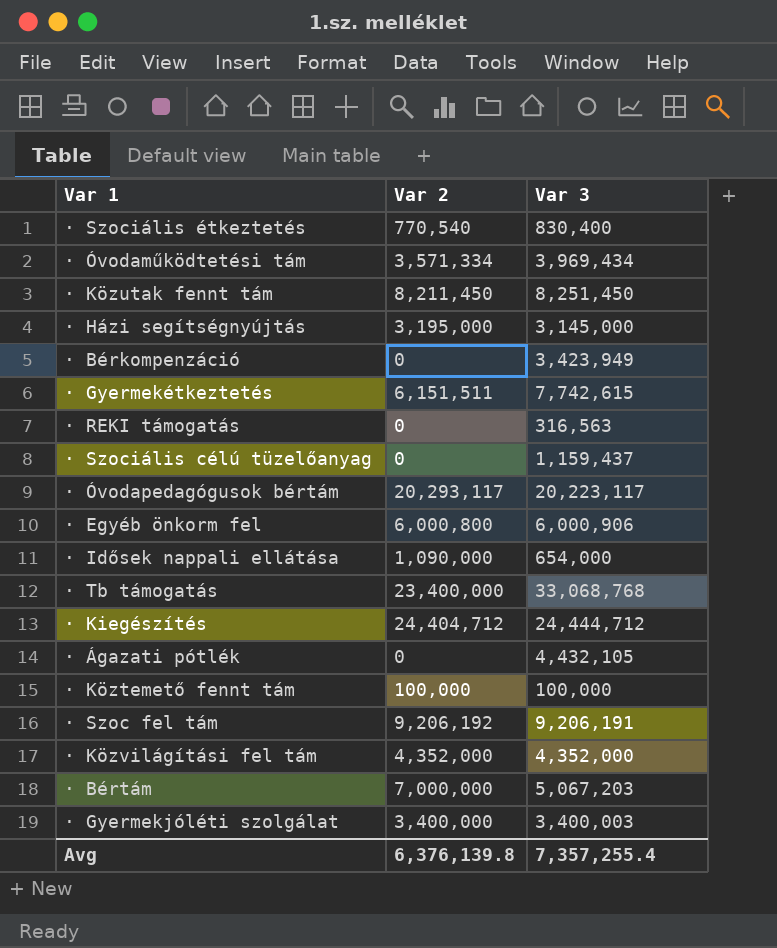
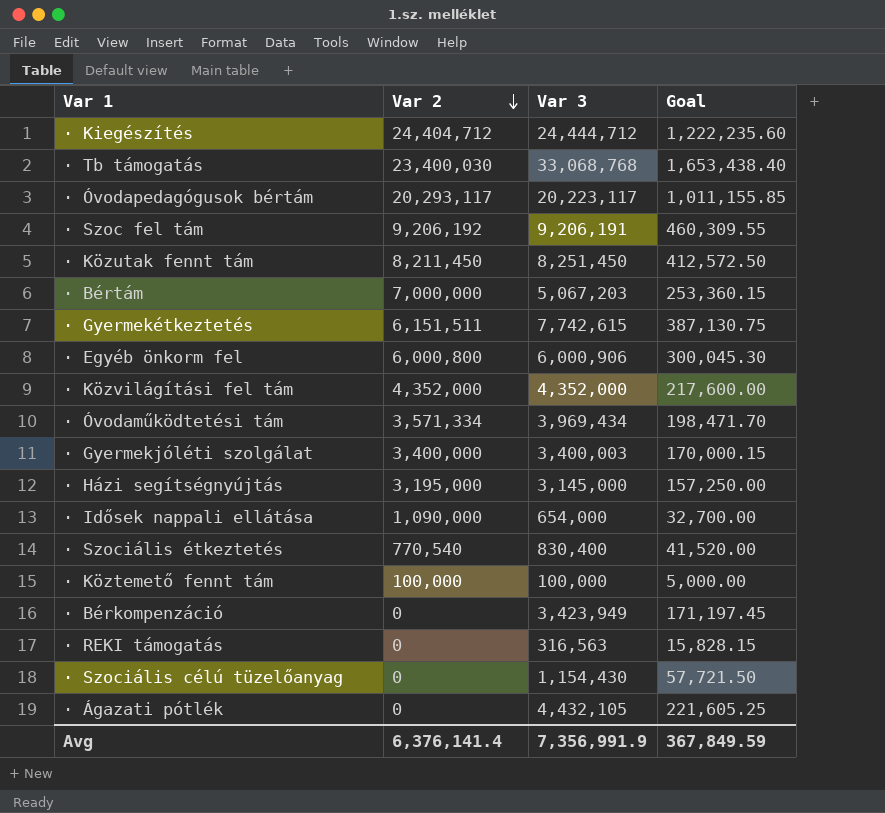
row order: none -> Var 2 descending
column Goal | formula: none -> [Var 3] * 0.05
· Tb támogatás | Var 2: 23,400,000 -> 23,400,030
· Szociális célú tüzelőanyag | Var 3: 1,159,437 -> 1,154,430
Avg | Var 2: 6,376,139.8 -> 6,376,141.4
Avg | Var 3: 7,357,255.4 -> 7,356,991.9

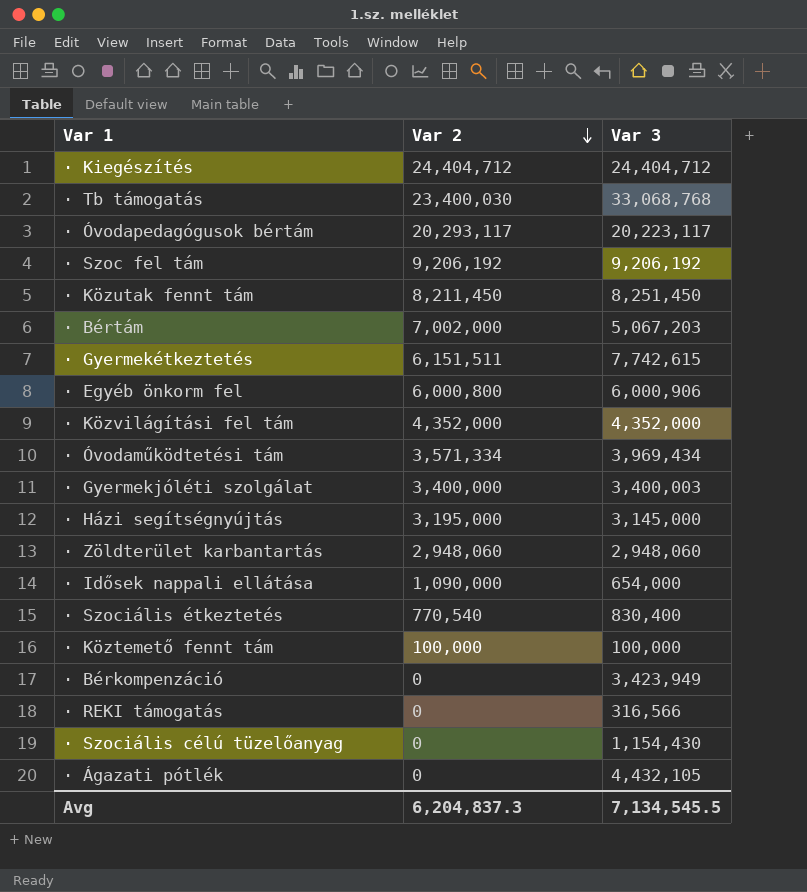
column Goal | formula: [Var 3] * 0.05 -> none
· Kiegészítés | Var 3: 24,444,712 -> 24,404,712
· Szoc fel tám | Var 3: 9,206,191 -> 9,206,192
· Bértám | Var 2: 7,000,000 -> 7,002,000
row · Zöldterület karbantartás: none -> 2,948,060 | 2,948,060
· REKI támogatás | Var 3: 316,563 -> 316,566
Avg | Var 2: 6,376,141.4 -> 6,204,837.3
Avg | Var 3: 7,356,991.9 -> 7,134,545.5

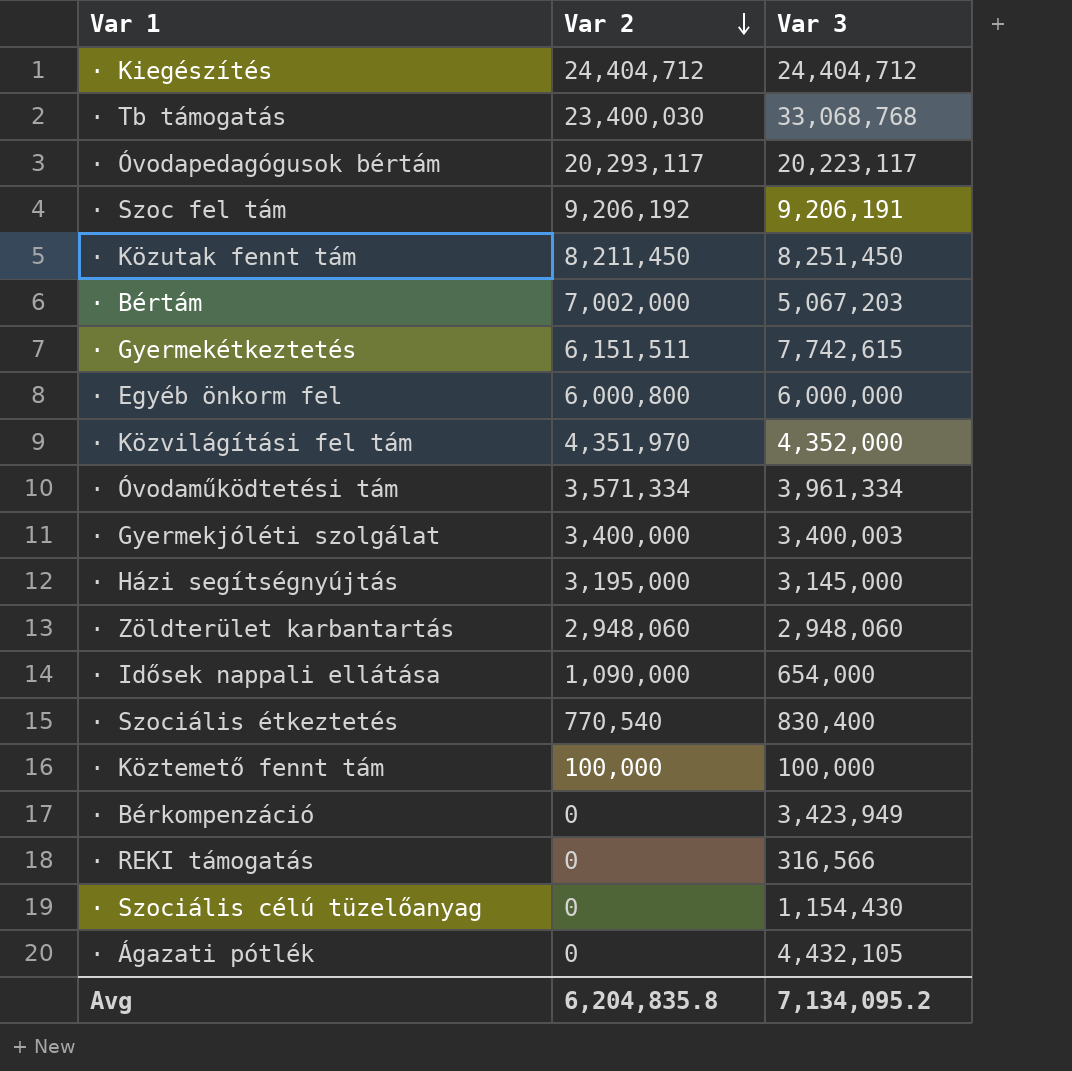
· Szoc fel tám | Var 3: 9,206,192 -> 9,206,191
· Egyéb önkorm fel | Var 3: 6,000,906 -> 6,000,000
· Közvilágítási fel tám | Var 2: 4,352,000 -> 4,351,970
· Óvodaműködtetési tám | Var 3: 3,969,434 -> 3,961,334
Avg | Var 2: 6,204,837.3 -> 6,204,835.8
Avg | Var 3: 7,134,545.5 -> 7,134,095.2

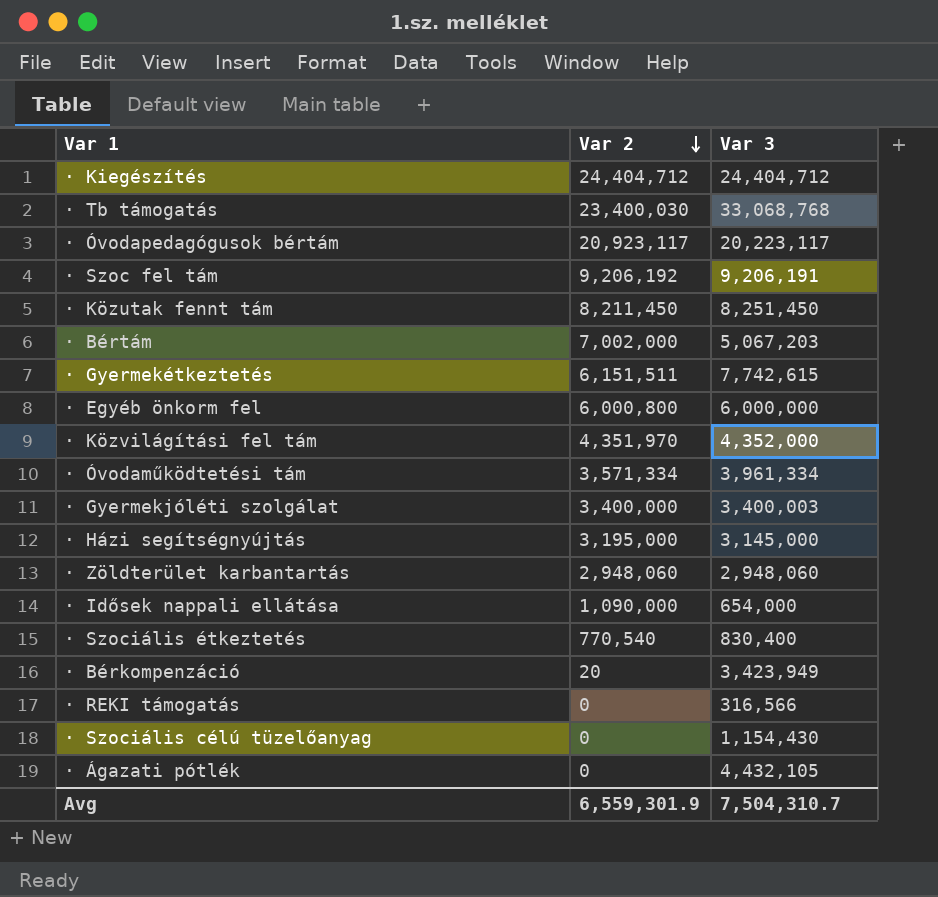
row · Köztemető fennt tám: 100,000 | 100,000 -> none
· Óvodapedagógusok bértám | Var 2: 20,293,117 -> 20,923,117
· Bérkompenzáció | Var 2: 0 -> 20
Avg | Var 2: 6,204,835.8 -> 6,559,301.9
Avg | Var 3: 7,134,095.2 -> 7,504,310.7

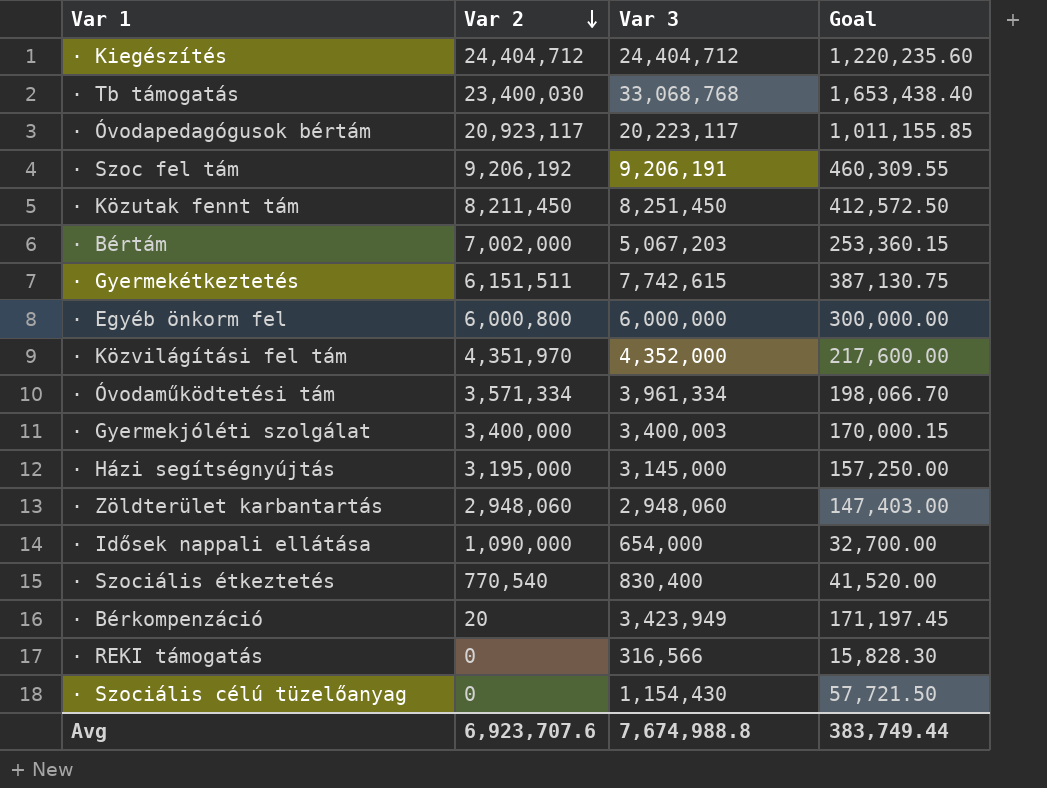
column Goal | formula: none -> [Var 3] * 0.05
row · Ágazati pótlék: 0 | 4,432,105 -> none
Avg | Var 2: 6,559,301.9 -> 6,923,707.6
Avg | Var 3: 7,504,310.7 -> 7,674,988.8

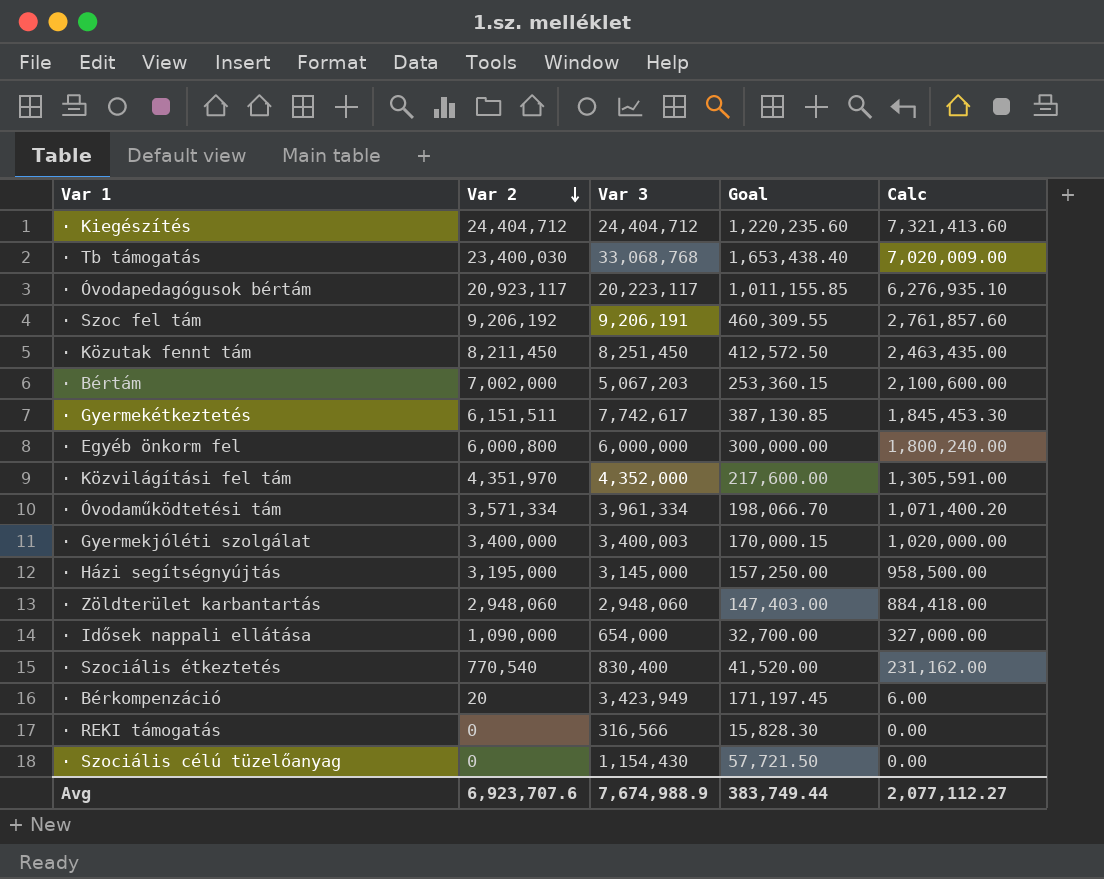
column Calc | formula: none -> [Var 2] * 0.3
· Gyermekétkeztetés | Var 3: 7,742,615 -> 7,742,617
· Gyermekétkeztetés | Goal: 387,130.75 -> 387,130.85
Avg | Var 3: 7,674,988.8 -> 7,674,988.9

